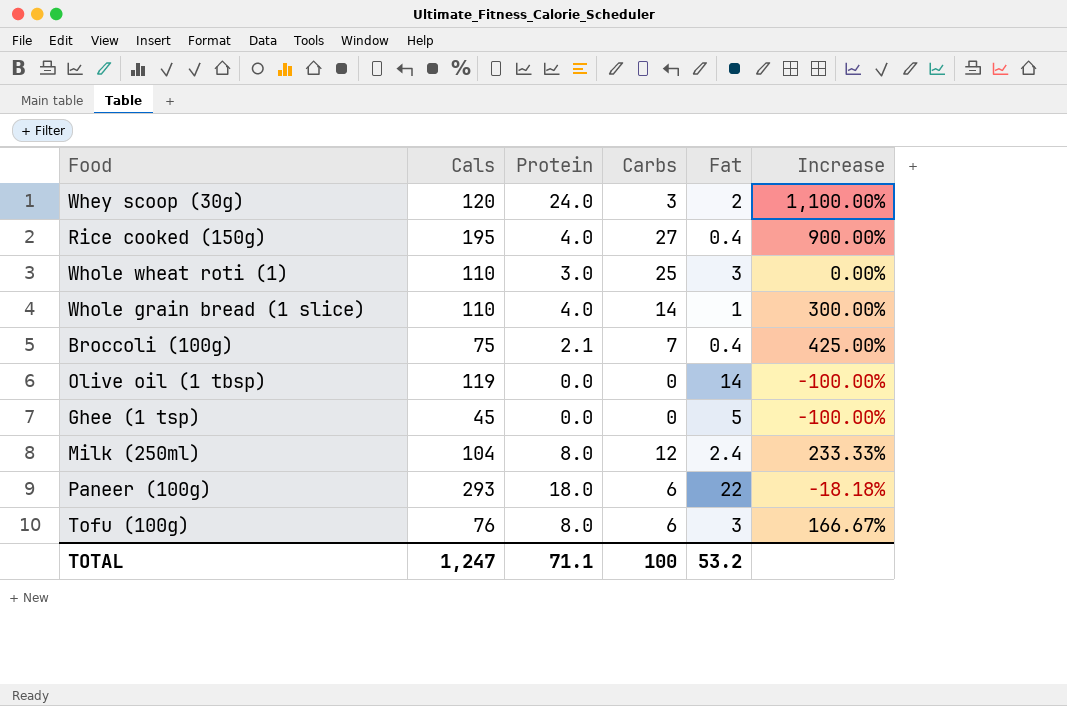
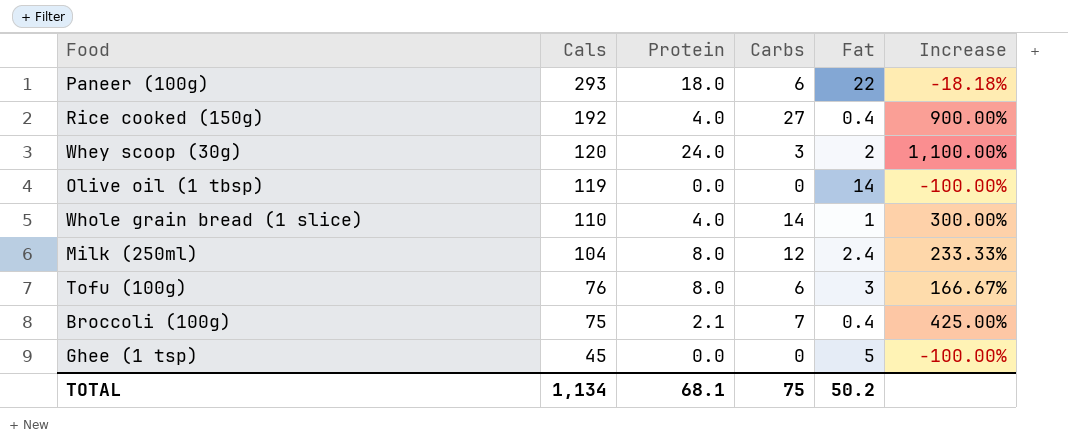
row order: none -> Cals descending
row Whole wheat roti (1): 110 | 3.0 | 25 | 3 | 0.00% -> none
Rice cooked (150g) | Cals: 195 -> 192
TOTAL | Cals: 1,247 -> 1,134
TOTAL | Protein: 71.1 -> 68.1
TOTAL | Carbs: 100 -> 75
TOTAL | Fat: 53.2 -> 50.2

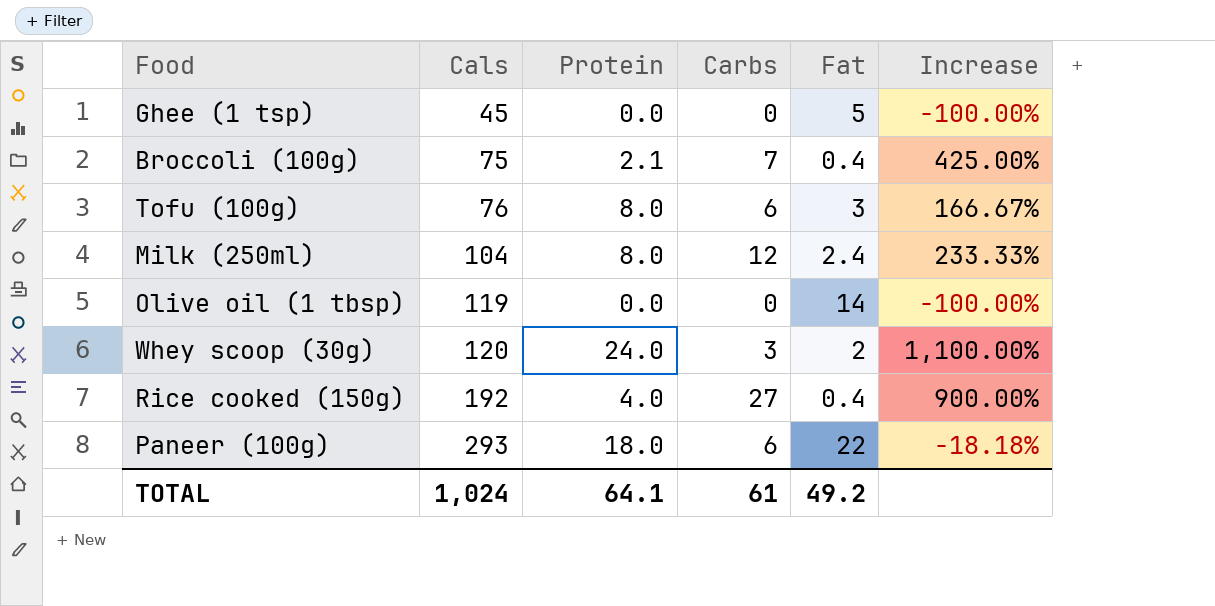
row order: Cals descending -> Cals ascending
row Whole grain bread (1 slice): 110 | 4.0 | 14 | 1 | 300.00% -> none
TOTAL | Cals: 1,134 -> 1,024
TOTAL | Protein: 68.1 -> 64.1
TOTAL | Carbs: 75 -> 61
TOTAL | Fat: 50.2 -> 49.2

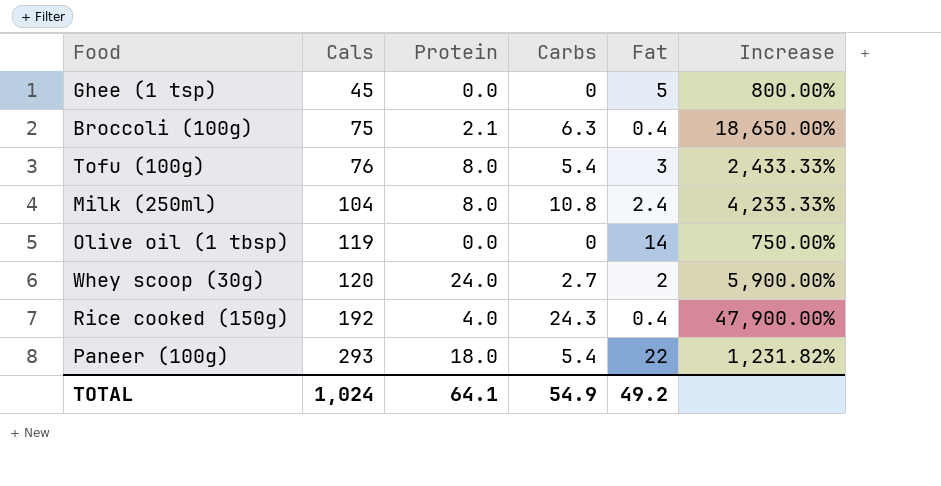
column Increase | formula: ([Protein] - [Fat]) / [Fat] -> ([Cals] - [Fat]) / [Fat]
Broccoli (100g) | Carbs: 7 -> 6.3
Tofu (100g) | Carbs: 6 -> 5.4
Milk (250ml) | Carbs: 12 -> 10.8
Whey scoop (30g) | Carbs: 3 -> 2.7
Rice cooked (150g) | Carbs: 27 -> 24.3
Paneer (100g) | Carbs: 6 -> 5.4
TOTAL | Carbs: 61 -> 54.9

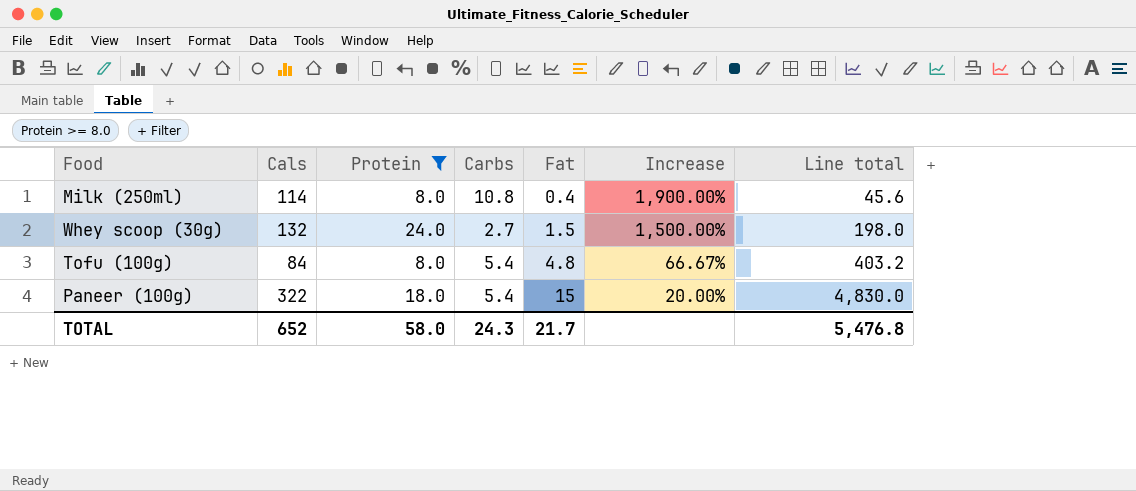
filter: none -> Protein >= 8.0
row order: Cals ascending -> Fat ascending
column Increase | formula: ([Cals] - [Fat]) / [Fat] -> ([Protein] - [Fat]) / [Fat]
column Line total | formula: none -> [Cals] * [Fat]
Milk (250ml) | Cals: 104 -> 114
Milk (250ml) | Fat: 2.4 -> 0.4
Whey scoop (30g) | Cals: 120 -> 132
Whey scoop (30g) | Fat: 2 -> 1.5
Tofu (100g) | Cals: 76 -> 84
Tofu (100g) | Fat: 3 -> 4.8
Paneer (100g) | Cals: 293 -> 322
Paneer (100g) | Fat: 22 -> 15
TOTAL | Cals: 1,024 -> 652
TOTAL | Protein: 64.1 -> 58.0
TOTAL | Carbs: 54.9 -> 24.3
TOTAL | Fat: 49.2 -> 21.7

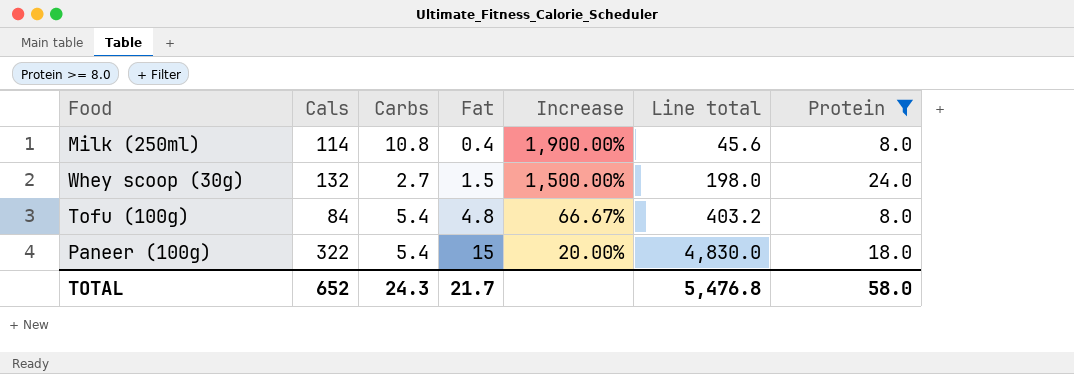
column Protein | position: 3 -> 7

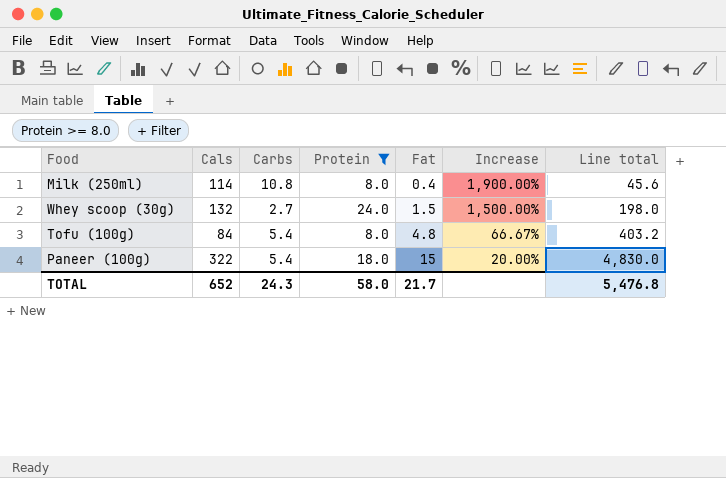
column Protein | position: 7 -> 4

